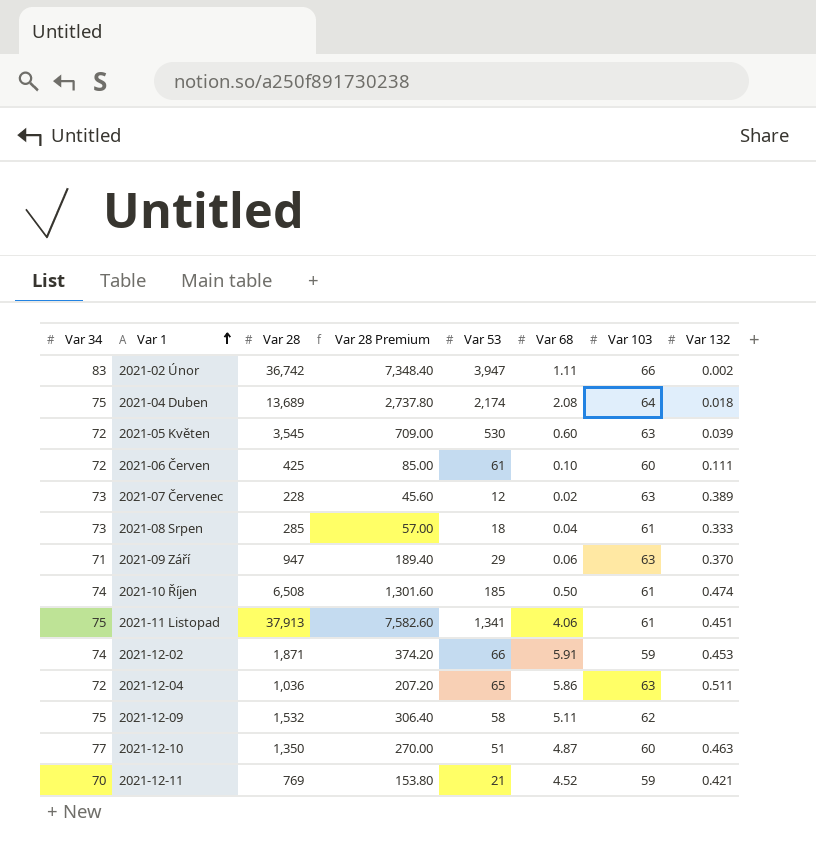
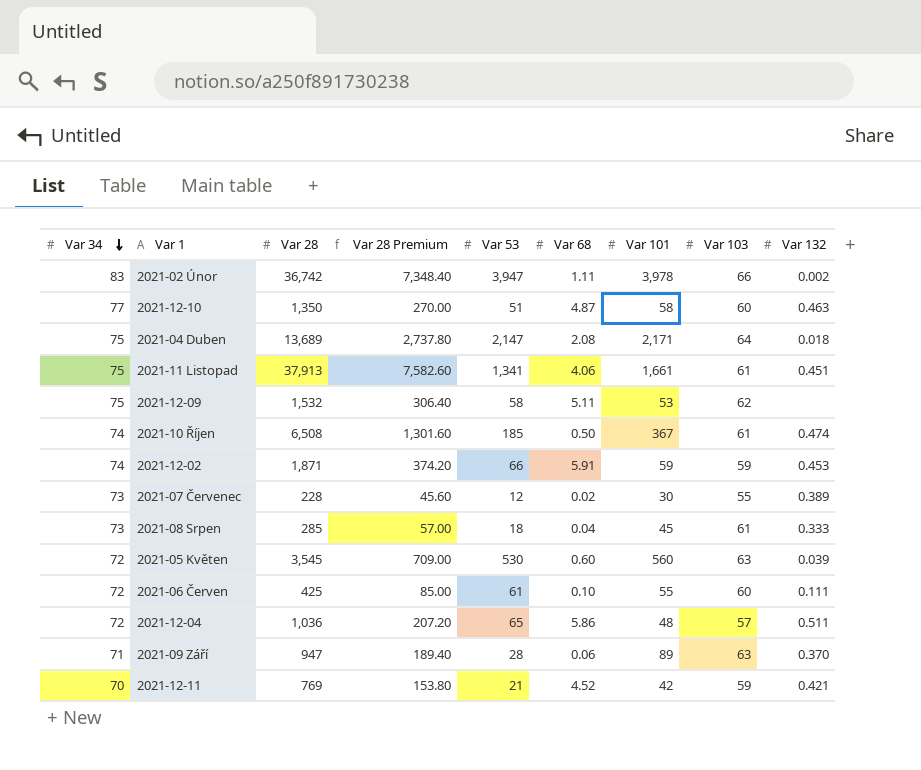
row order: Var 1 ascending -> Var 34 descending
column Var 101 | position: none -> 7
2021-04 Duben | Var 53: 2,174 -> 2,147
2021-07 Červenec | Var 103: 63 -> 55
2021-12-04 | Var 103: 63 -> 57
2021-09 Září | Var 53: 29 -> 28

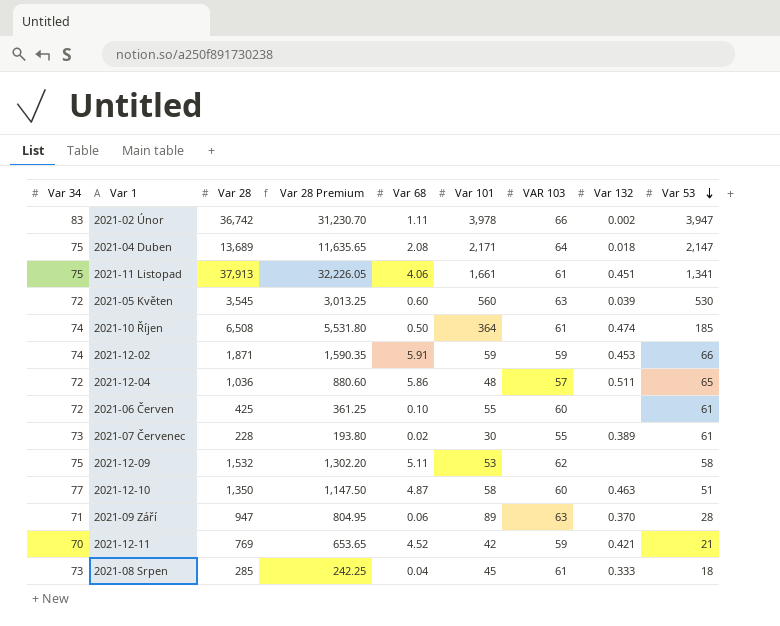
row order: Var 34 descending -> Var 53 descending
column Var 28 Premium | formula: [Var 28] * 0.2 -> [Var 28] * 0.85
column name: Var 103 -> VAR 103
column Var 53 | position: 5 -> 9
2021-10 Říjen | Var 101: 367 -> 364
2021-06 Červen | Var 132: 0.111 -> none
2021-07 Červenec | Var 53: 12 -> 61

